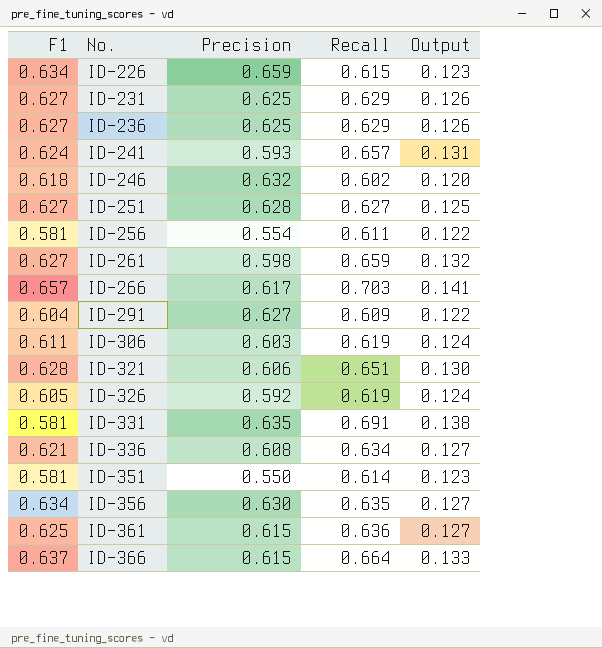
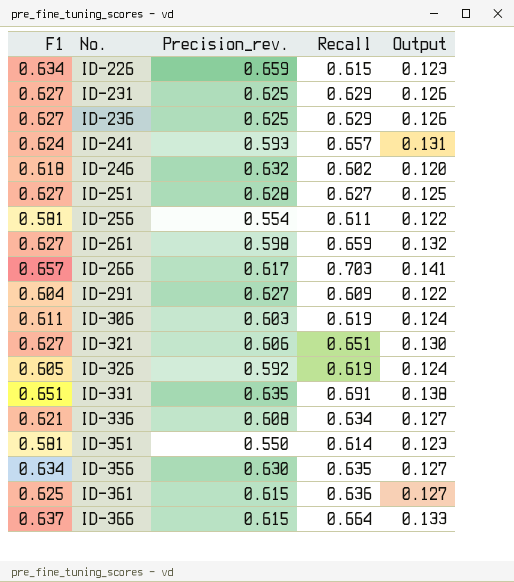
column name: Precision -> Precision_rev.
ID-321 | F1: 0.628 -> 0.627
ID-331 | F1: 0.581 -> 0.651

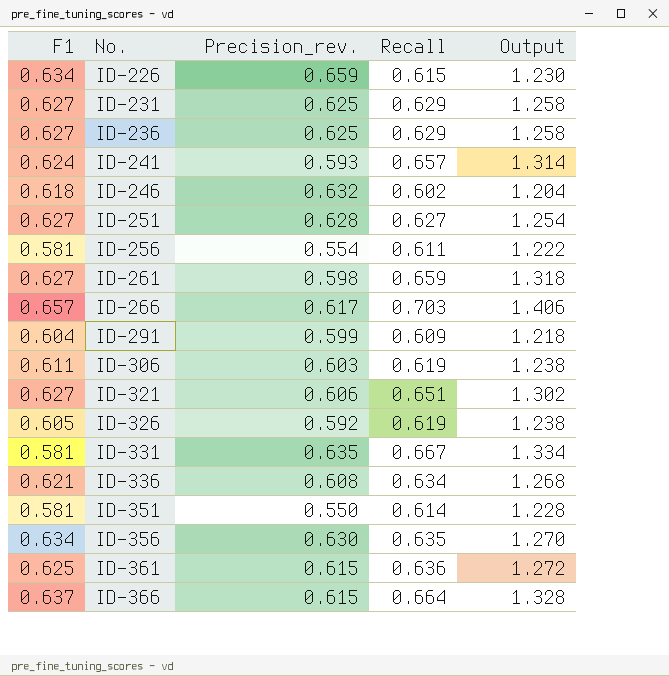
column Output | formula: [Recall] * 0.2 -> [Recall] * 2
ID-291 | Precision_rev.: 0.627 -> 0.599
ID-331 | F1: 0.651 -> 0.581
ID-331 | Recall: 0.691 -> 0.667

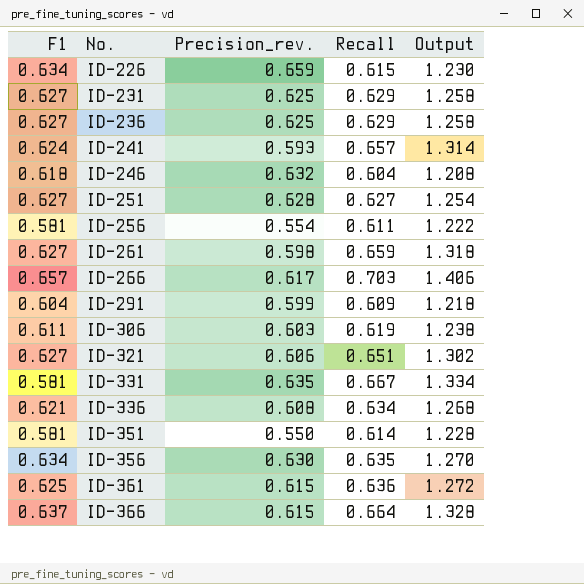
row ID-326: 0.605 | 0.592 | 0.619 | 1.238 -> none
ID-246 | Recall: 0.602 -> 0.604
ID-246 | Output: 1.204 -> 1.208

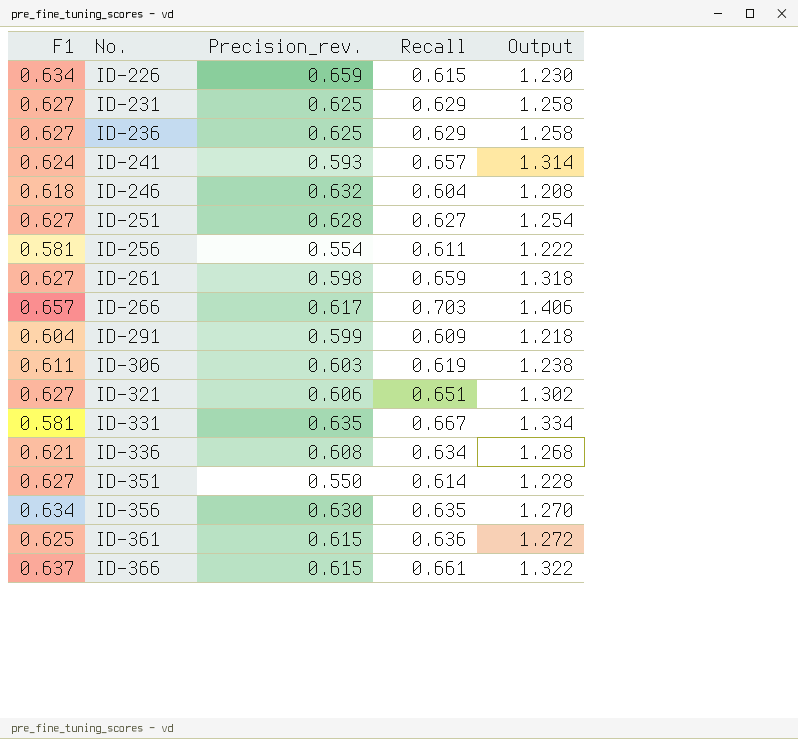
ID-351 | F1: 0.581 -> 0.627
ID-366 | Recall: 0.664 -> 0.661
ID-366 | Output: 1.328 -> 1.322

